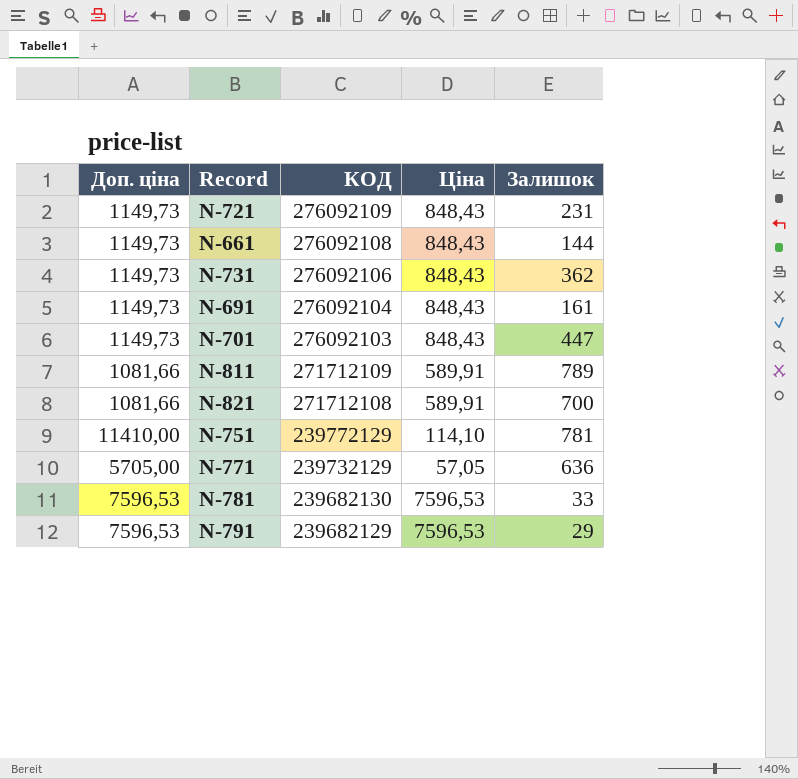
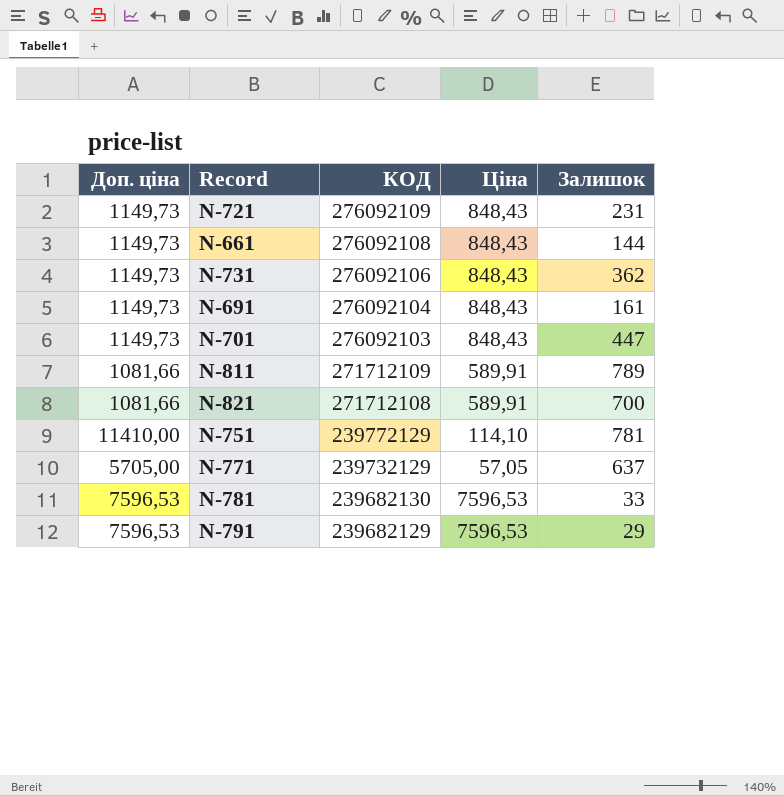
N-771 | Залишок: 636 -> 637

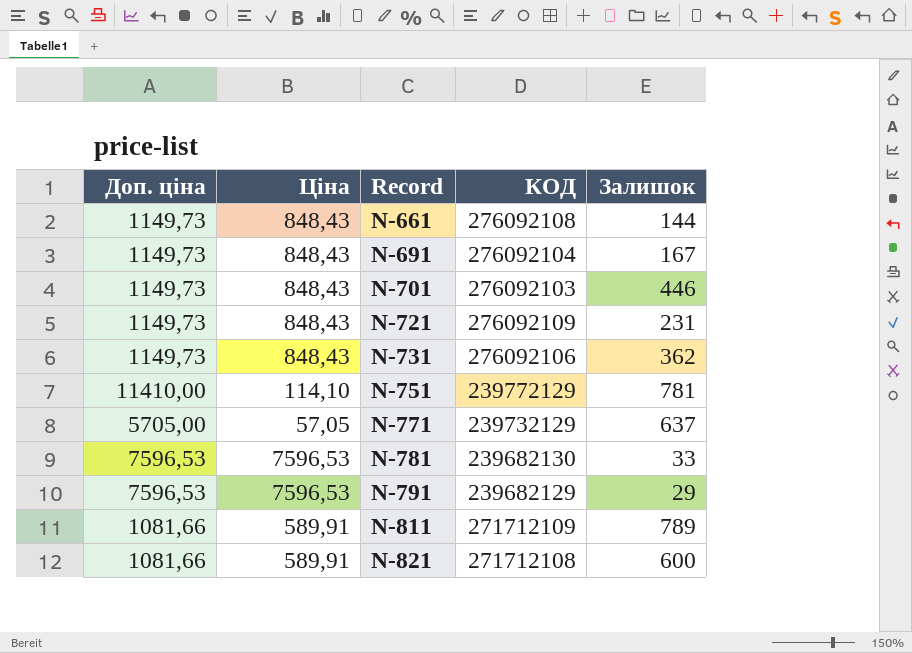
row order: КОД descending -> Record ascending
column Ціна | position: 4 -> 2
N-691 | Залишок: 161 -> 167
N-701 | Залишок: 447 -> 446
N-821 | Залишок: 700 -> 600

